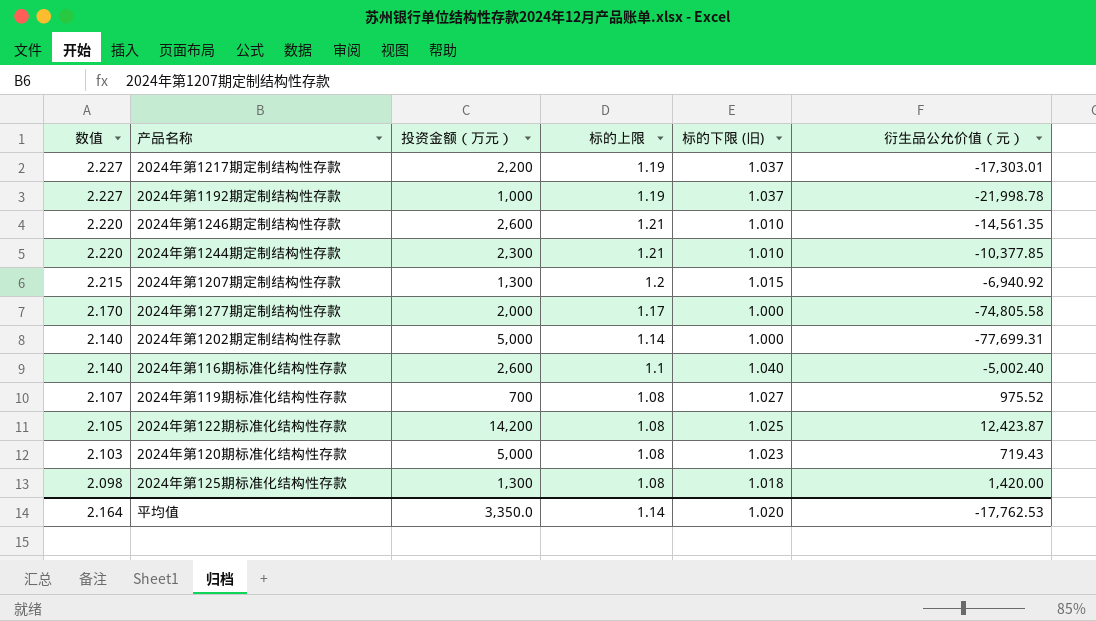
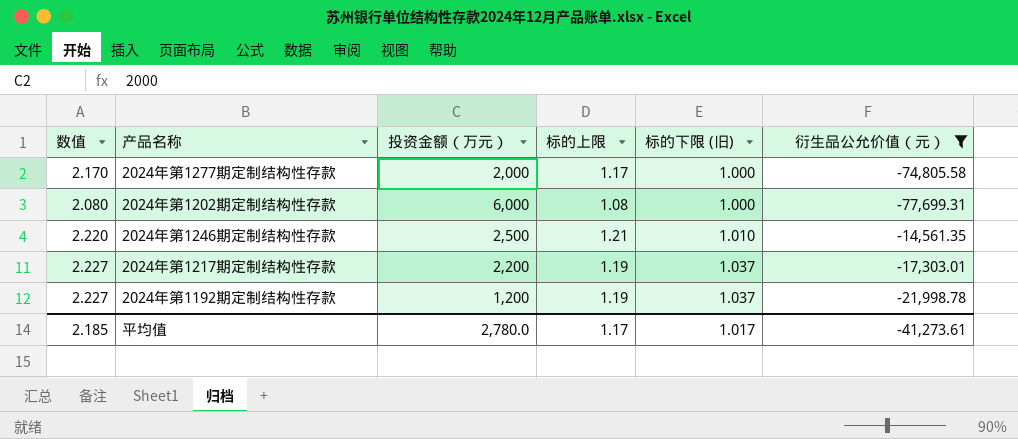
filter: none -> 衍生品公允价值（元） <= -14,561.35
row order: 数值 descending -> 标的下限 (旧) ascending
2024年第1202期定制结构性存款 | 数值: 2.140 -> 2.080
2024年第1202期定制结构性存款 | 投资金额（万元）: 5,000 -> 6,000
2024年第1202期定制结构性存款 | 标的上限: 1.14 -> 1.08
2024年第1246期定制结构性存款 | 投资金额（万元）: 2,600 -> 2,500
2024年第1192期定制结构性存款 | 投资金额（万元）: 1,000 -> 1,200
平均值 | 数值: 2.164 -> 2.185
平均值 | 投资金额（万元）: 3,350.0 -> 2,780.0
平均值 | 标的上限: 1.14 -> 1.17
平均值 | 标的下限 (旧): 1.020 -> 1.017
平均值 | 衍生品公允价值（元）: -17,762.53 -> -41,273.61

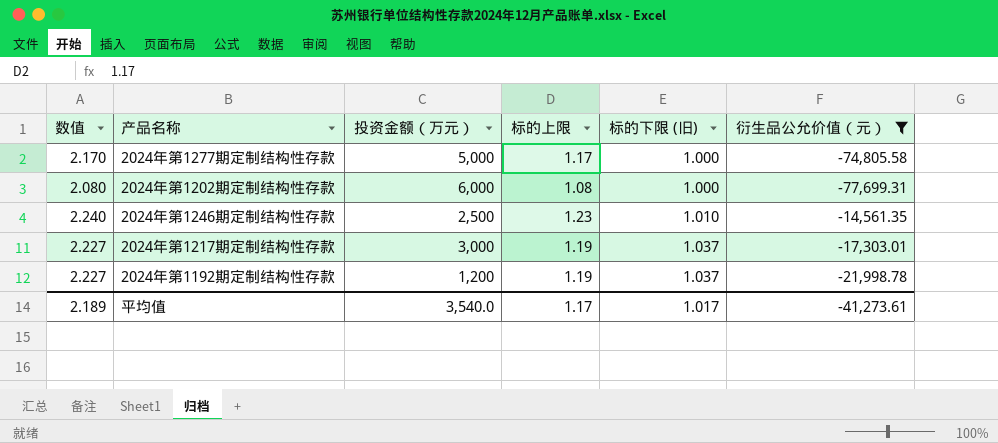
2024年第1277期定制结构性存款 | 投资金额（万元）: 2,000 -> 5,000
2024年第1246期定制结构性存款 | 数值: 2.220 -> 2.240
2024年第1246期定制结构性存款 | 标的上限: 1.21 -> 1.23
2024年第1217期定制结构性存款 | 投资金额（万元）: 2,200 -> 3,000
平均值 | 数值: 2.185 -> 2.189
平均值 | 投资金额（万元）: 2,780.0 -> 3,540.0

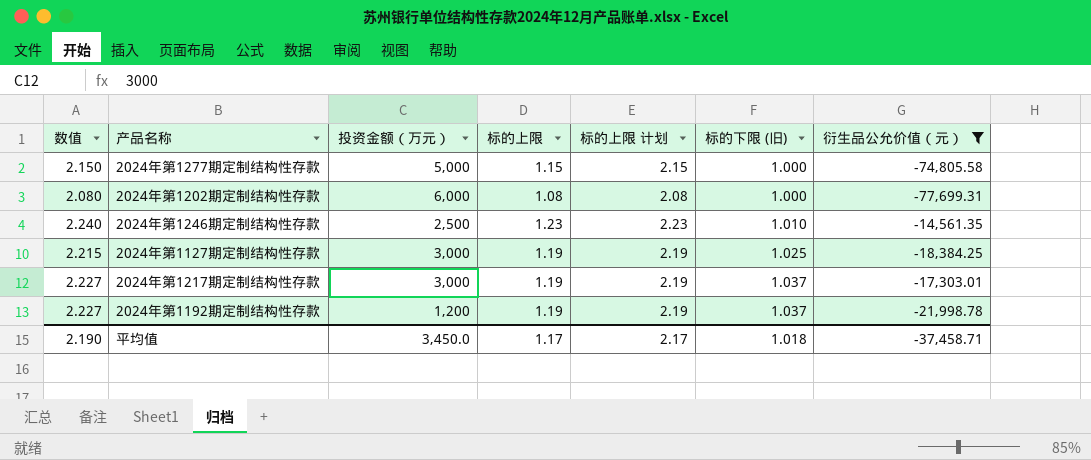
column 标的上限 计划 | formula: none -> [标的上限] + 1
2024年第1277期定制结构性存款 | 数值: 2.170 -> 2.150
2024年第1277期定制结构性存款 | 标的上限: 1.17 -> 1.15
row 2024年第1127期定制结构性存款: none -> 2.215 | 3,000 | 1.19 | 2.19 | 1.025 | -18,384.25
平均值 | 数值: 2.189 -> 2.190
平均值 | 投资金额（万元）: 3,540.0 -> 3,450.0
平均值 | 标的下限 (旧): 1.017 -> 1.018
平均值 | 衍生品公允价值（元）: -41,273.61 -> -37,458.71

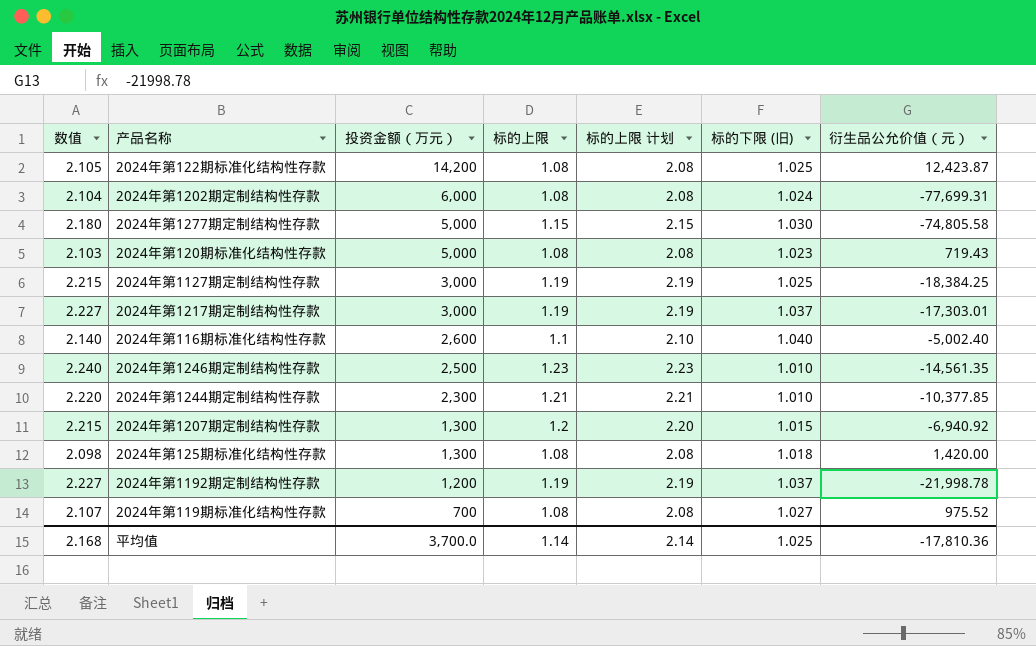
filter: 衍生品公允价值（元） <= -14,561.35 -> none
row order: 标的下限 (旧) ascending -> 投资金额（万元） descending
2024年第1202期定制结构性存款 | 数值: 2.080 -> 2.104
2024年第1202期定制结构性存款 | 标的下限 (旧): 1.000 -> 1.024
2024年第1277期定制结构性存款 | 数值: 2.150 -> 2.180
2024年第1277期定制结构性存款 | 标的下限 (旧): 1.000 -> 1.030
平均值 | 数值: 2.190 -> 2.168
平均值 | 投资金额（万元）: 3,450.0 -> 3,700.0
平均值 | 标的上限: 1.17 -> 1.14
平均值 | 标的上限 计划: 2.17 -> 2.14
平均值 | 标的下限 (旧): 1.018 -> 1.025
平均值 | 衍生品公允价值（元）: -37,458.71 -> -17,810.36

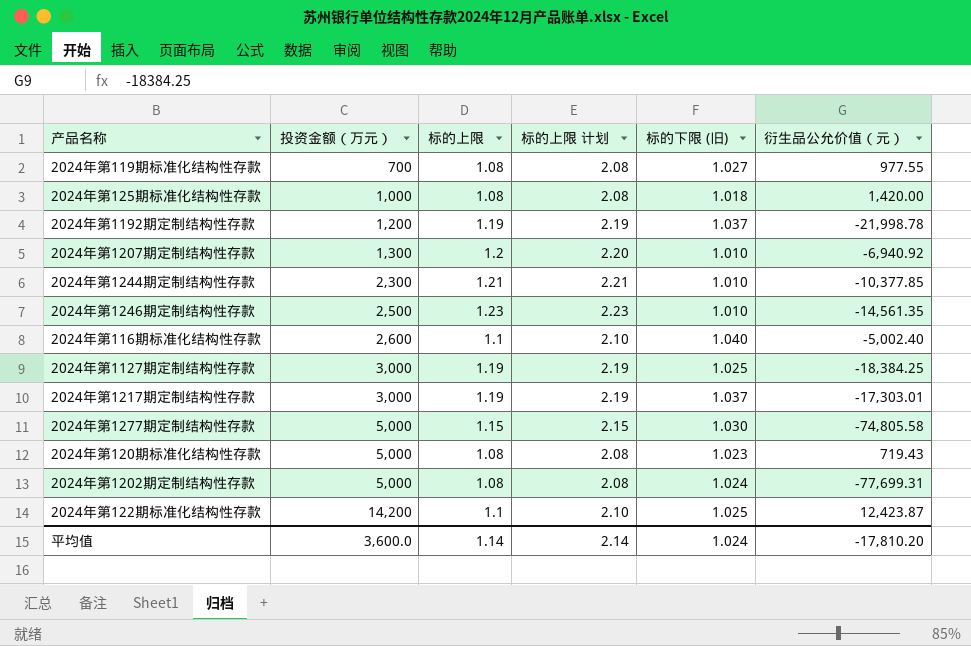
row order: 投资金额（万元） descending -> 投资金额（万元） ascending
column 数值 | formula: [标的上限] + [标的下限 (旧)] -> none
2024年第119期标准化结构性存款 | 衍生品公允价值（元）: 975.52 -> 977.55
2024年第125期标准化结构性存款 | 投资金额（万元）: 1,300 -> 1,000
2024年第1207期定制结构性存款 | 标的下限 (旧): 1.015 -> 1.010
2024年第1202期定制结构性存款 | 投资金额（万元）: 6,000 -> 5,000
2024年第122期标准化结构性存款 | 标的上限: 1.08 -> 1.1
2024年第122期标准化结构性存款 | 标的上限 计划: 2.08 -> 2.10
平均值 | 投资金额（万元）: 3,700.0 -> 3,600.0
平均值 | 标的下限 (旧): 1.025 -> 1.024
平均值 | 衍生品公允价值（元）: -17,810.36 -> -17,810.20

